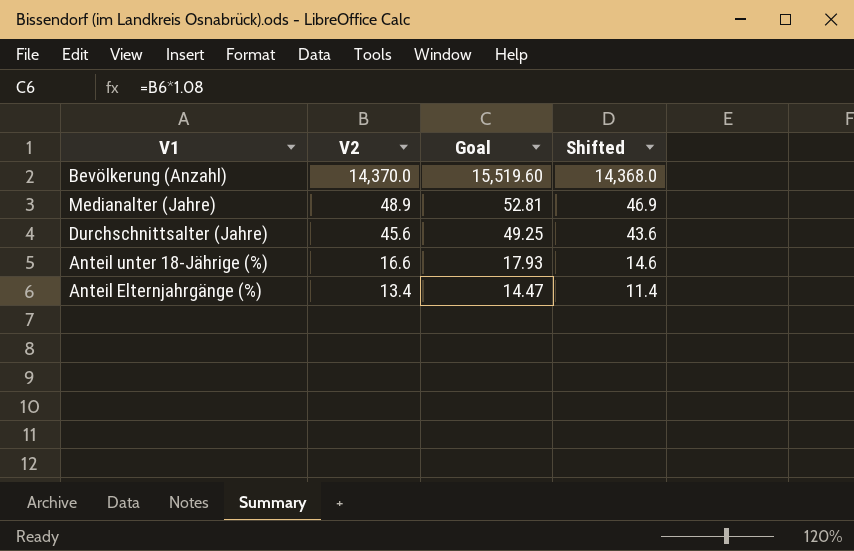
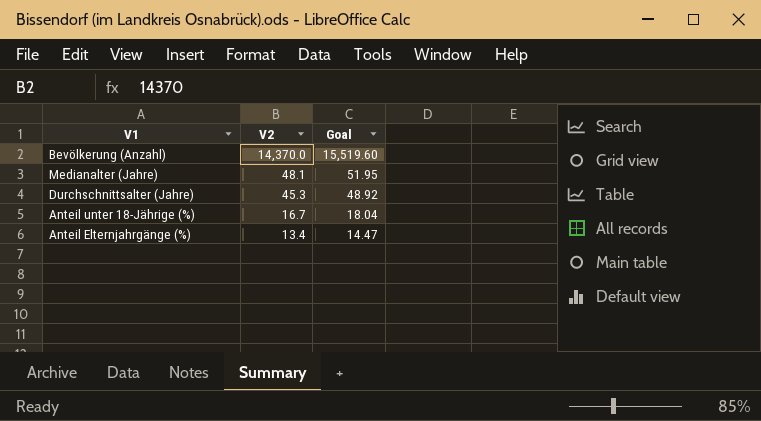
column Shifted | formula: [V2] - 2 -> none
Medianalter (Jahre) | V2: 48.9 -> 48.1
Medianalter (Jahre) | Goal: 52.81 -> 51.95
Durchschnittsalter (Jahre) | V2: 45.6 -> 45.3
Durchschnittsalter (Jahre) | Goal: 49.25 -> 48.92
Anteil unter 18-Jährige (%) | V2: 16.6 -> 16.7
Anteil unter 18-Jährige (%) | Goal: 17.93 -> 18.04

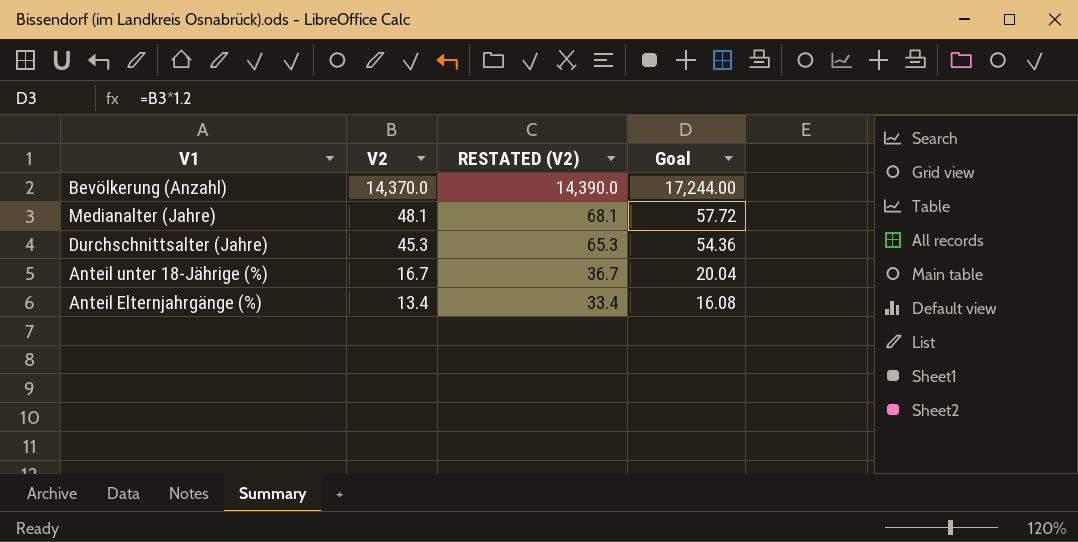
column RESTATED (V2) | formula: none -> [V2] + 20
column Goal | formula: [V2] * 1.08 -> [V2] * 1.2

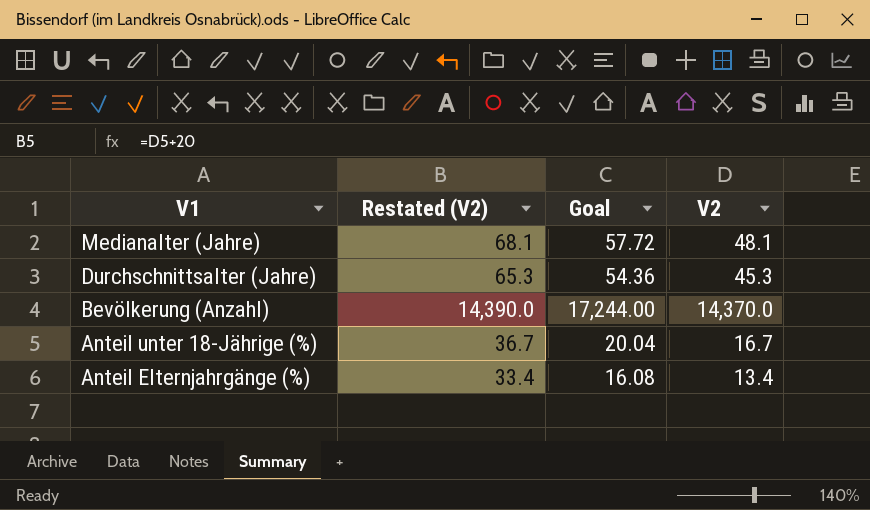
row order: V2 descending -> V1 descending
column name: RESTATED (V2) -> Restated (V2)
column V2 | position: 2 -> 4

